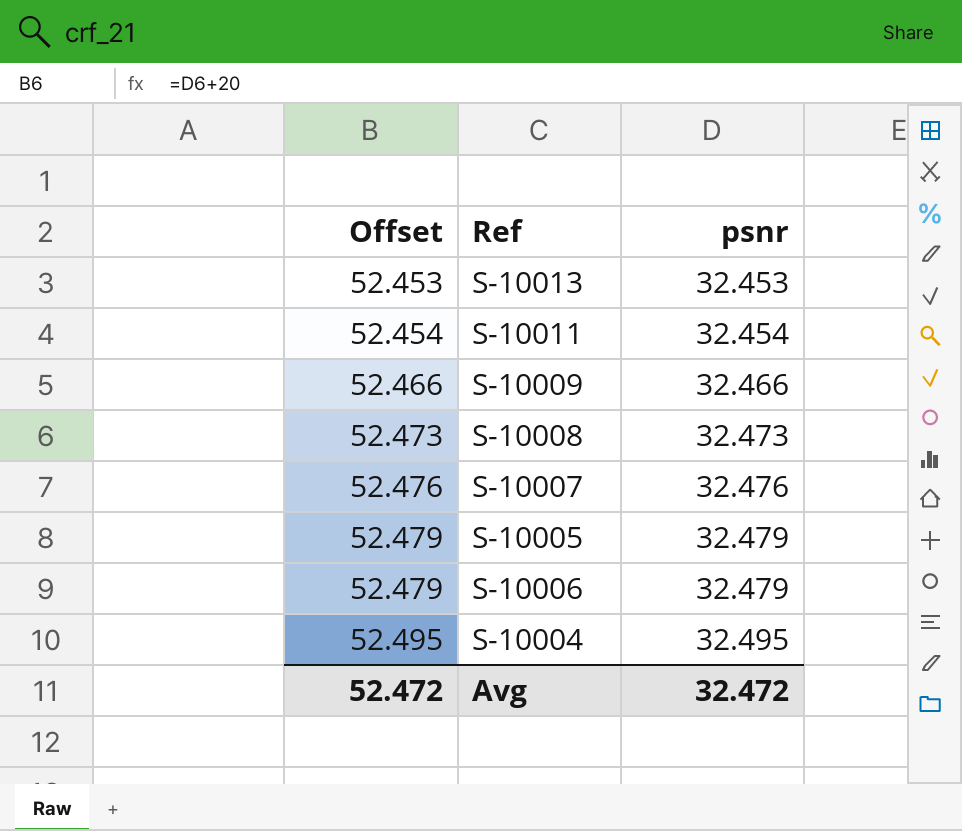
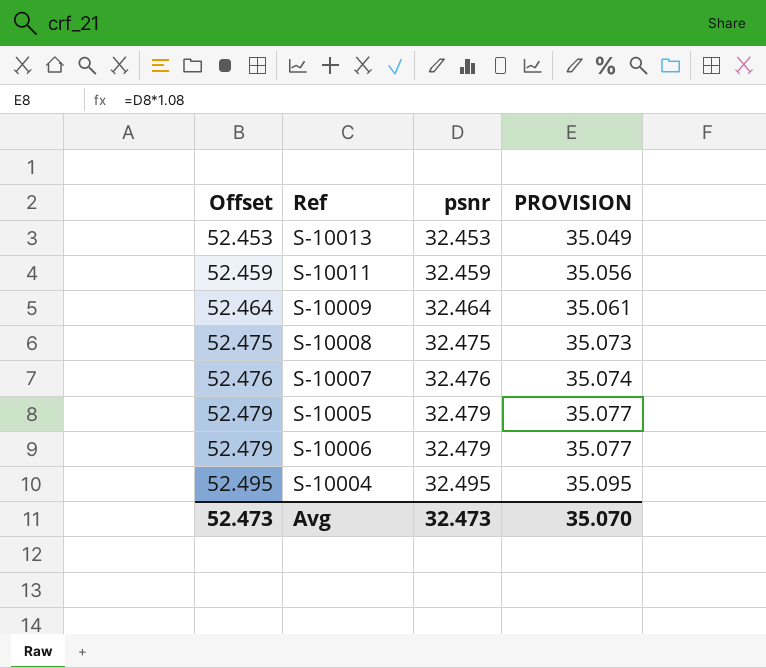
column PROVISION | formula: none -> [psnr] * 1.08
S-10011 | Offset: 52.454 -> 52.459
S-10011 | psnr: 32.454 -> 32.459
S-10009 | Offset: 52.466 -> 52.464
S-10009 | psnr: 32.466 -> 32.464
S-10008 | Offset: 52.473 -> 52.475
S-10008 | psnr: 32.473 -> 32.475
Avg | Offset: 52.472 -> 52.473
Avg | psnr: 32.472 -> 32.473

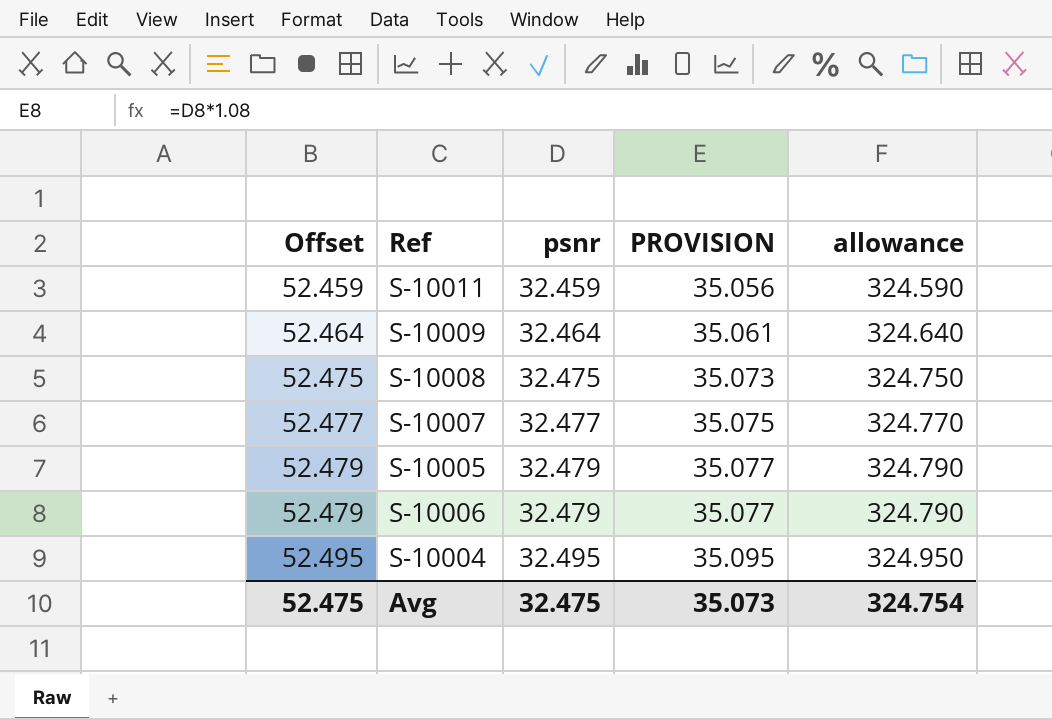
column allowance | formula: none -> [psnr] * 10
row S-10013: 52.453 | 32.453 | 35.049 -> none
S-10007 | Offset: 52.476 -> 52.477
S-10007 | psnr: 32.476 -> 32.477
S-10007 | PROVISION: 35.074 -> 35.075
Avg | Offset: 52.473 -> 52.475
Avg | psnr: 32.473 -> 32.475
Avg | PROVISION: 35.070 -> 35.073

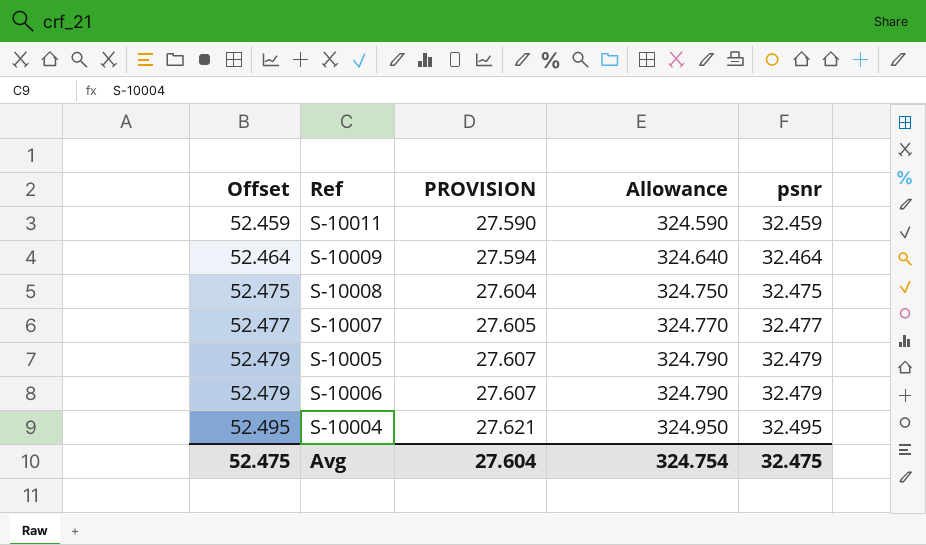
column PROVISION | formula: [psnr] * 1.08 -> [psnr] * 0.85
column name: allowance -> Allowance
column psnr | position: 3 -> 5
Avg | PROVISION: 35.073 -> 27.604

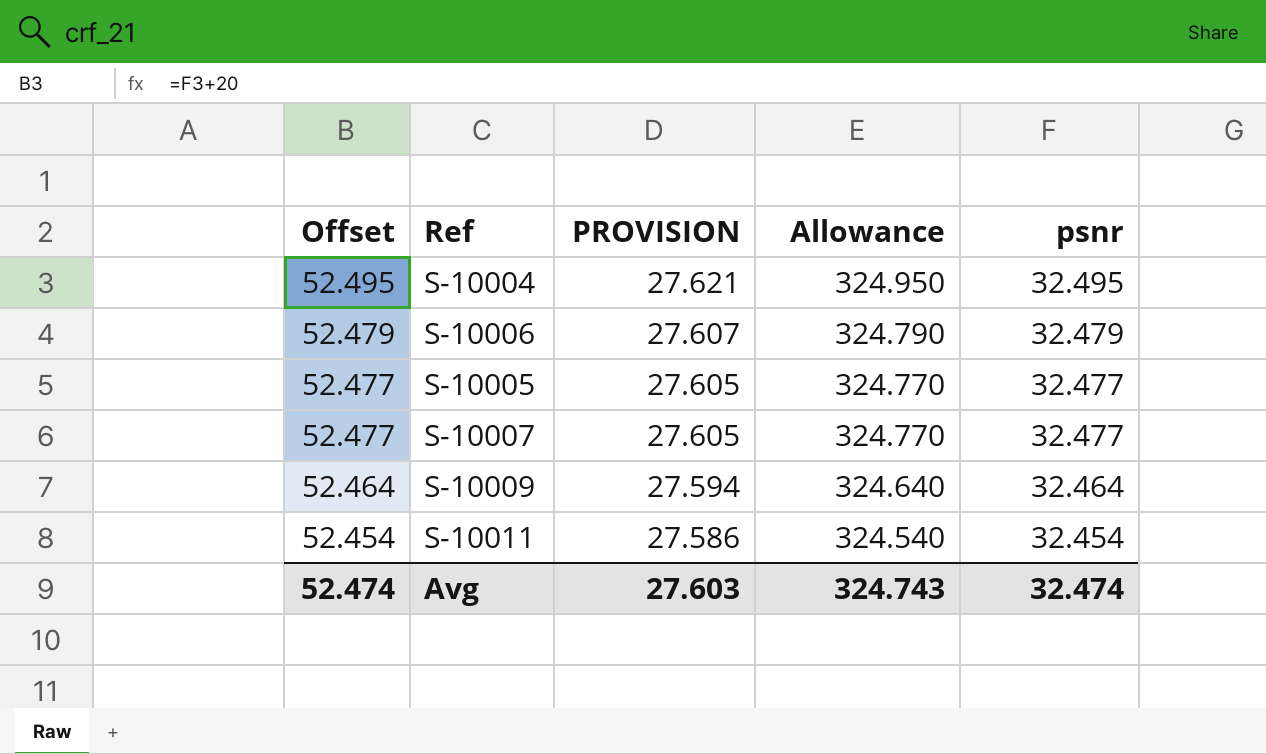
row order: Offset ascending -> Offset descending
row S-10008: 52.475 | 27.604 | 324.750 | 32.475 -> none
S-10005 | Offset: 52.479 -> 52.477
S-10005 | PROVISION: 27.607 -> 27.605
S-10005 | Allowance: 324.790 -> 324.770
S-10005 | psnr: 32.479 -> 32.477
S-10011 | Offset: 52.459 -> 52.454
S-10011 | PROVISION: 27.590 -> 27.586
S-10011 | Allowance: 324.590 -> 324.540
S-10011 | psnr: 32.459 -> 32.454
Avg | Offset: 52.475 -> 52.474
Avg | PROVISION: 27.604 -> 27.603
Avg | Allowance: 324.754 -> 324.743
Avg | psnr: 32.475 -> 32.474

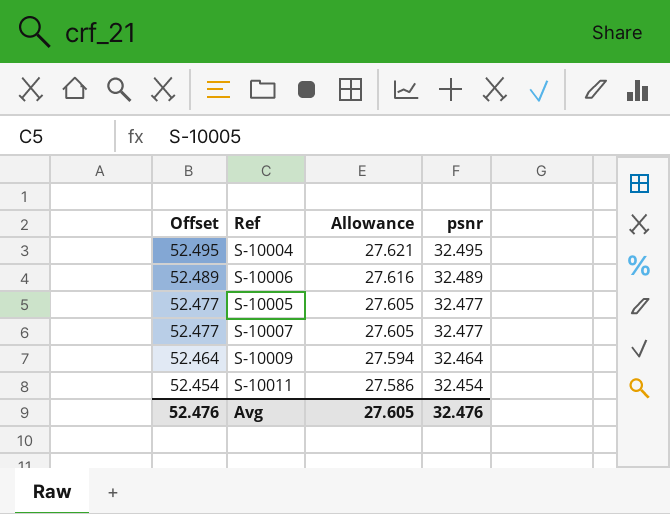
column PROVISION | formula: [psnr] * 0.85 -> none
column Allowance | formula: [psnr] * 10 -> [psnr] * 0.85
S-10006 | Offset: 52.479 -> 52.489
S-10006 | psnr: 32.479 -> 32.489
Avg | Offset: 52.474 -> 52.476
Avg | Allowance: 324.743 -> 27.605
Avg | psnr: 32.474 -> 32.476

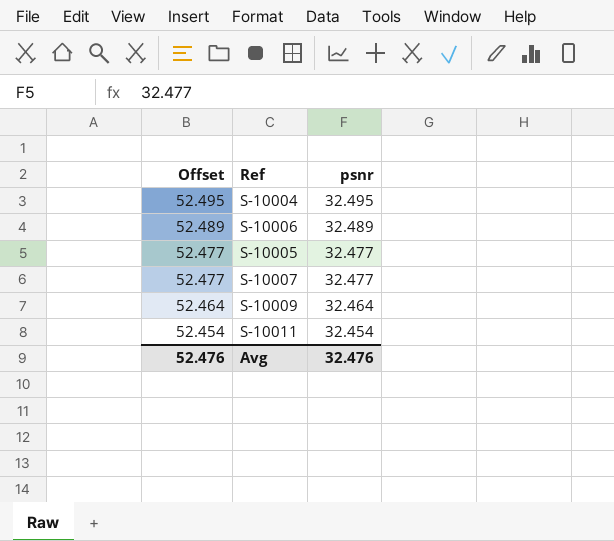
column Allowance | formula: [psnr] * 0.85 -> none

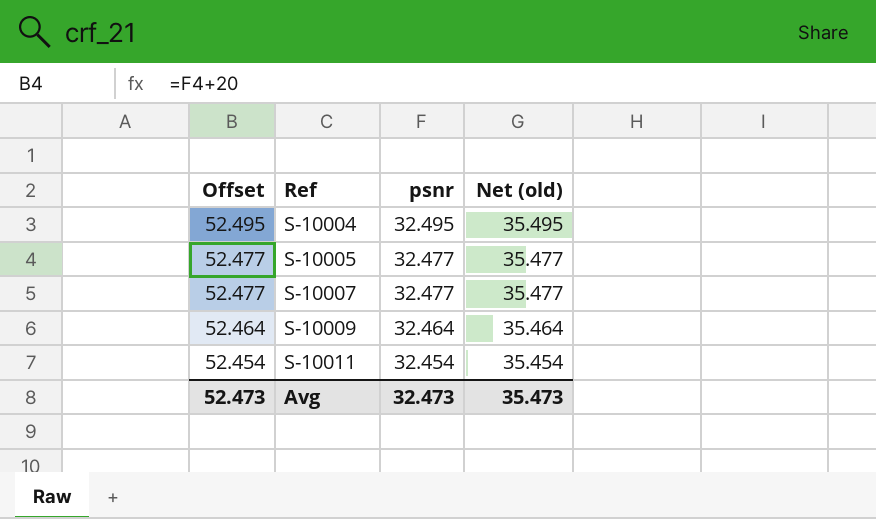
column Net (old) | formula: none -> [psnr] + 3
row S-10006: 52.489 | 32.489 -> none
Avg | Offset: 52.476 -> 52.473
Avg | psnr: 32.476 -> 32.473

